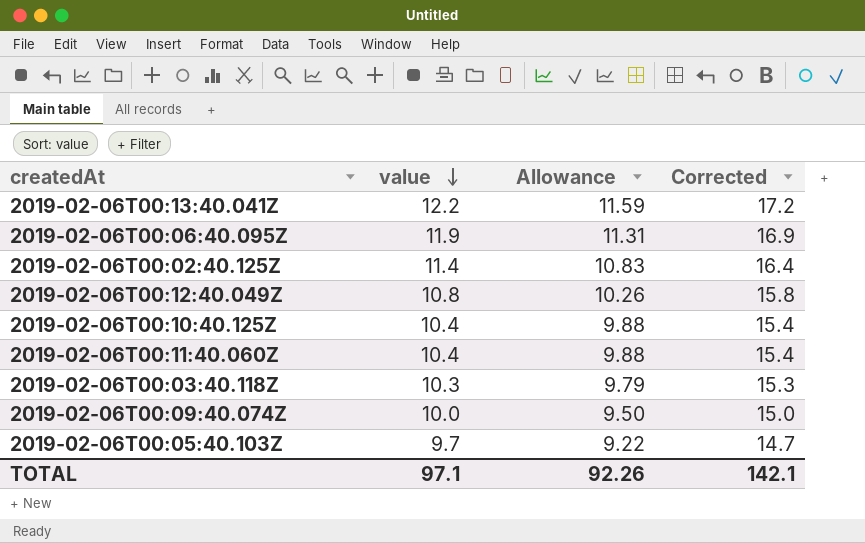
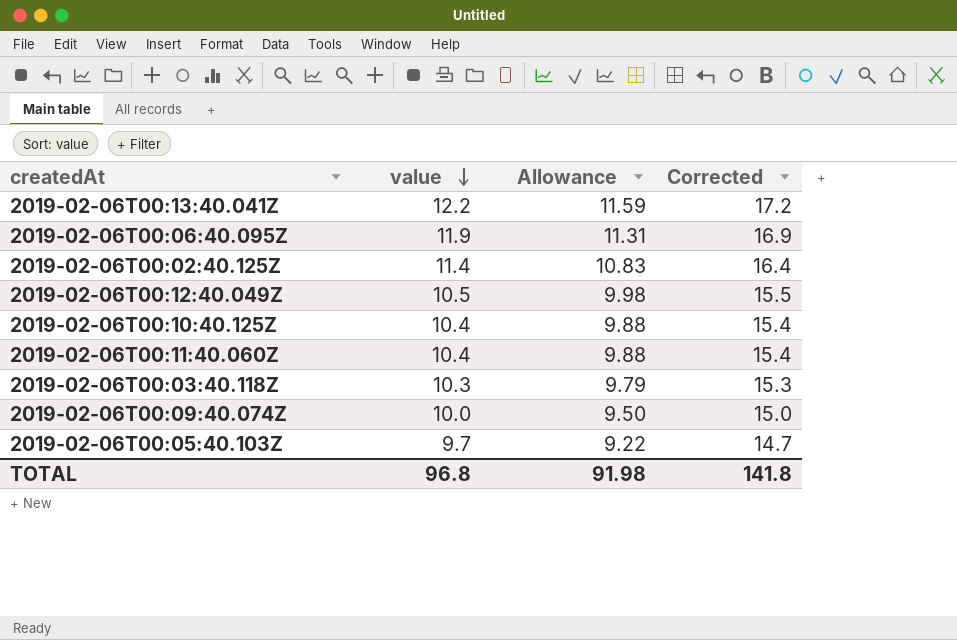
2019-02-06T00:12:40.049Z | value: 10.8 -> 10.5
2019-02-06T00:12:40.049Z | Allowance: 10.26 -> 9.98
2019-02-06T00:12:40.049Z | Corrected: 15.8 -> 15.5
TOTAL | value: 97.1 -> 96.8
TOTAL | Allowance: 92.26 -> 91.98
TOTAL | Corrected: 142.1 -> 141.8

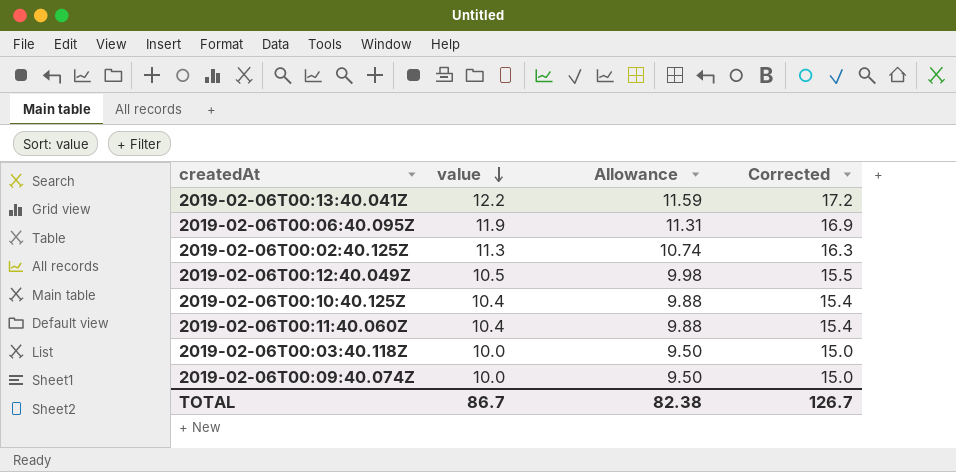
row 2019-02-06T00:05:40.103Z: 9.7 | 9.22 | 14.7 -> none
2019-02-06T00:02:40.125Z | value: 11.4 -> 11.3
2019-02-06T00:02:40.125Z | Allowance: 10.83 -> 10.74
2019-02-06T00:02:40.125Z | Corrected: 16.4 -> 16.3
2019-02-06T00:03:40.118Z | value: 10.3 -> 10.0
2019-02-06T00:03:40.118Z | Allowance: 9.79 -> 9.50
2019-02-06T00:03:40.118Z | Corrected: 15.3 -> 15.0
TOTAL | value: 96.8 -> 86.7
TOTAL | Allowance: 91.98 -> 82.38
TOTAL | Corrected: 141.8 -> 126.7

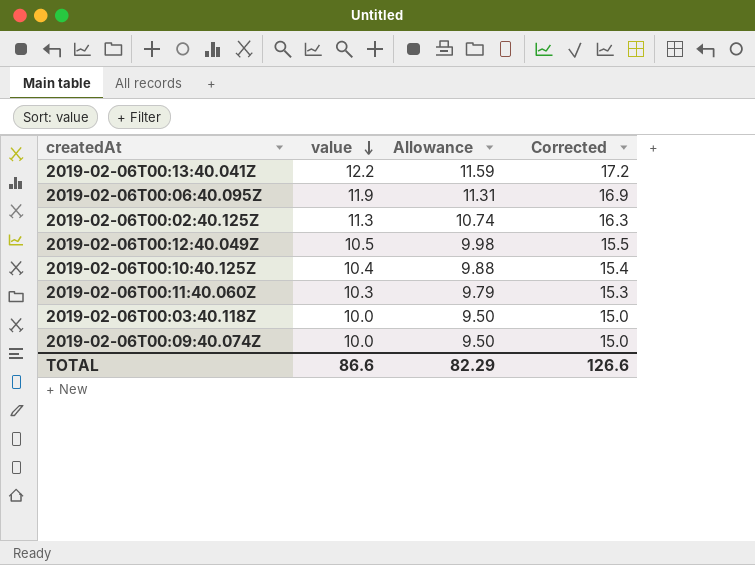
2019-02-06T00:11:40.060Z | value: 10.4 -> 10.3
2019-02-06T00:11:40.060Z | Allowance: 9.88 -> 9.79
2019-02-06T00:11:40.060Z | Corrected: 15.4 -> 15.3
TOTAL | value: 86.7 -> 86.6
TOTAL | Allowance: 82.38 -> 82.29
TOTAL | Corrected: 126.7 -> 126.6

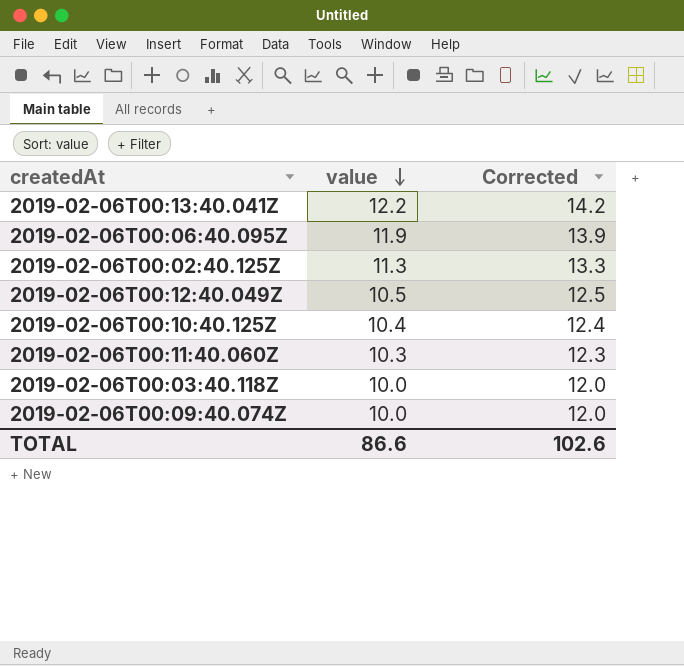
column Allowance | formula: [value] * 0.95 -> none
column Corrected | formula: [value] + 5 -> [value] + 2
TOTAL | Corrected: 126.6 -> 102.6

